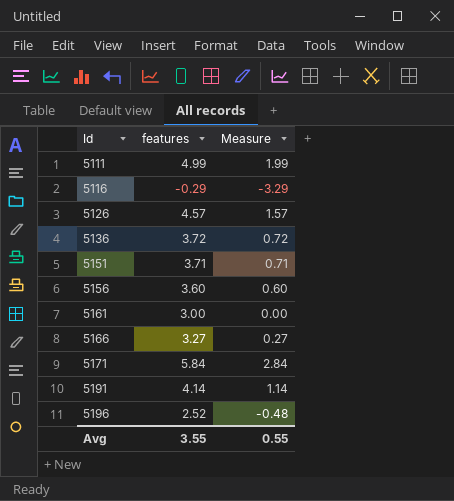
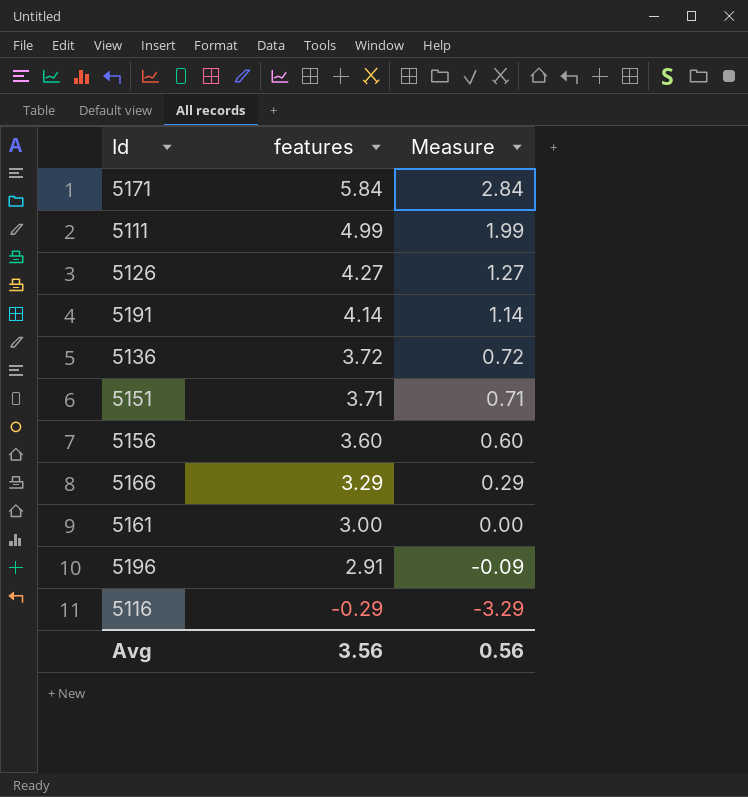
row order: Id ascending -> features descending
5126 | features: 4.57 -> 4.27
5126 | Measure: 1.57 -> 1.27
5166 | features: 3.27 -> 3.29
5166 | Measure: 0.27 -> 0.29
5196 | features: 2.52 -> 2.91
5196 | Measure: -0.48 -> -0.09
Avg | features: 3.55 -> 3.56
Avg | Measure: 0.55 -> 0.56

